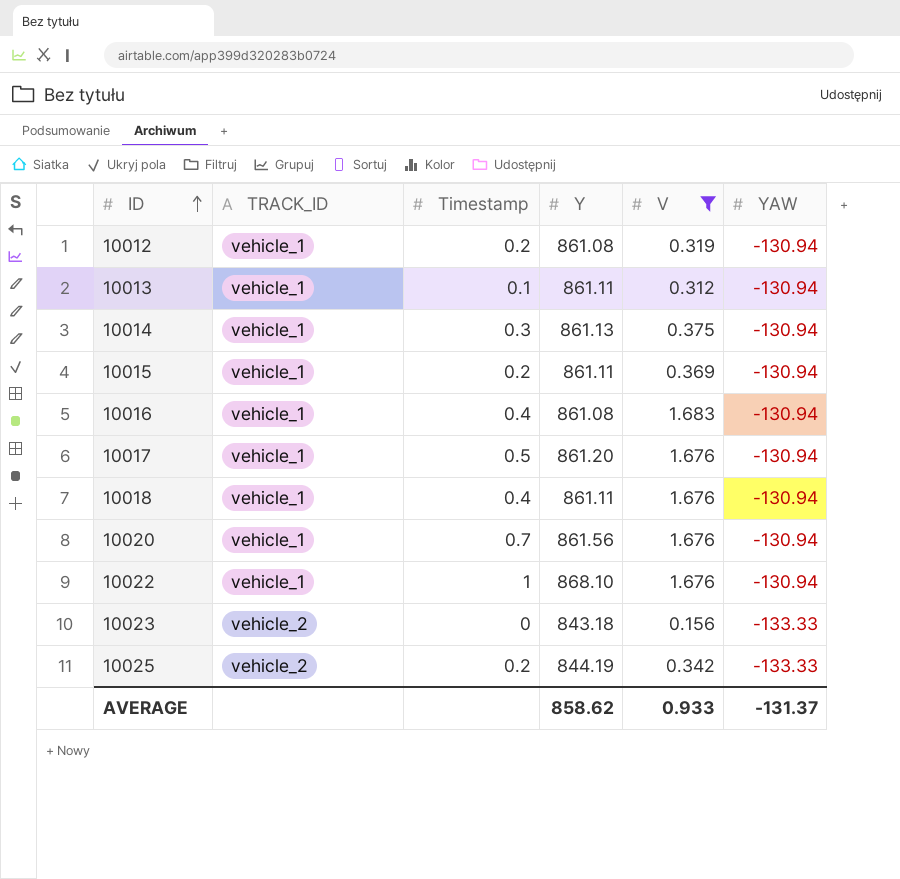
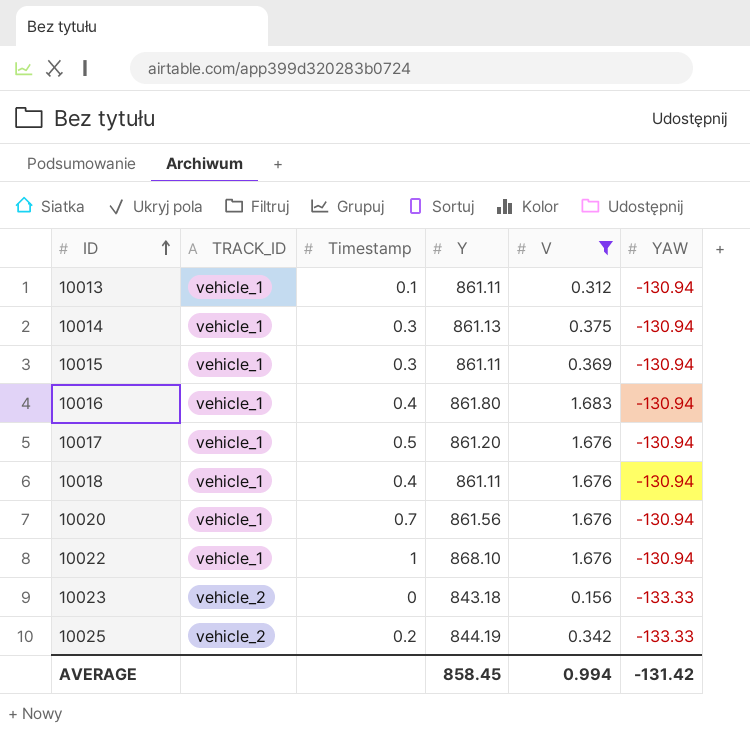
row 10012: vehicle_1 | 0.2 | 861.08 | 0.319 | -130.94 -> none
10015 | Timestamp: 0.2 -> 0.3
10016 | Y: 861.08 -> 861.80
AVERAGE | Y: 858.62 -> 858.45
AVERAGE | V: 0.933 -> 0.994
AVERAGE | YAW: -131.37 -> -131.42

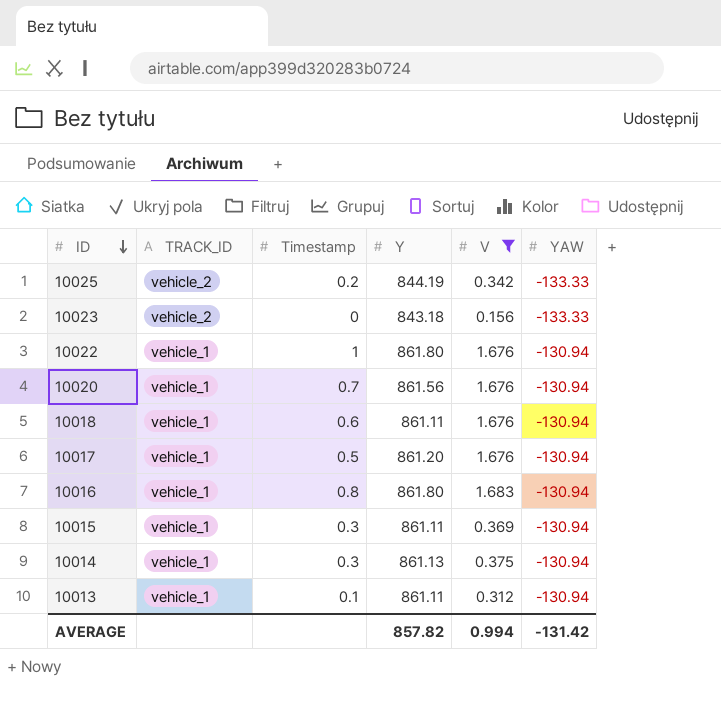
row order: ID ascending -> ID descending
10022 | Y: 868.10 -> 861.80
10018 | Timestamp: 0.4 -> 0.6
10016 | Timestamp: 0.4 -> 0.8
AVERAGE | Y: 858.45 -> 857.82

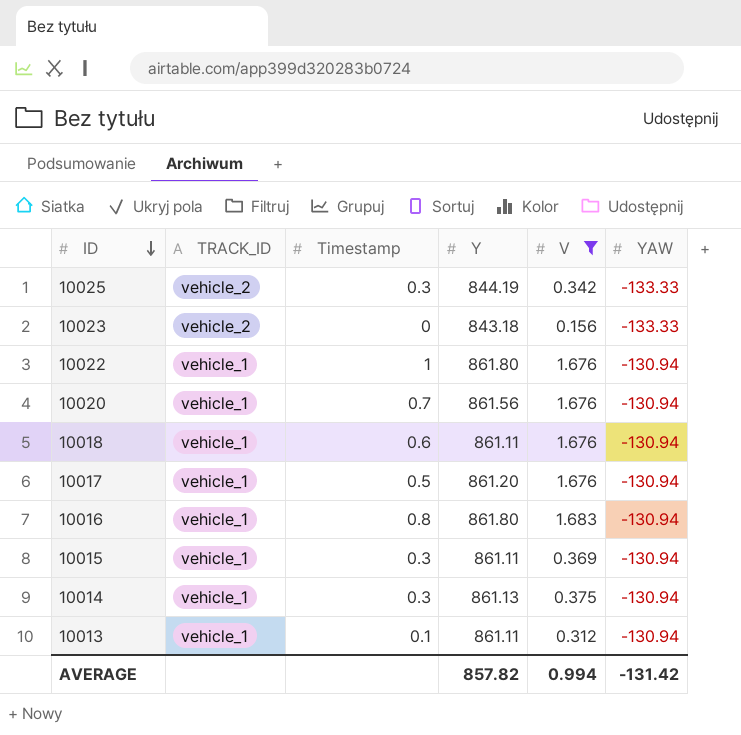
10025 | Timestamp: 0.2 -> 0.3

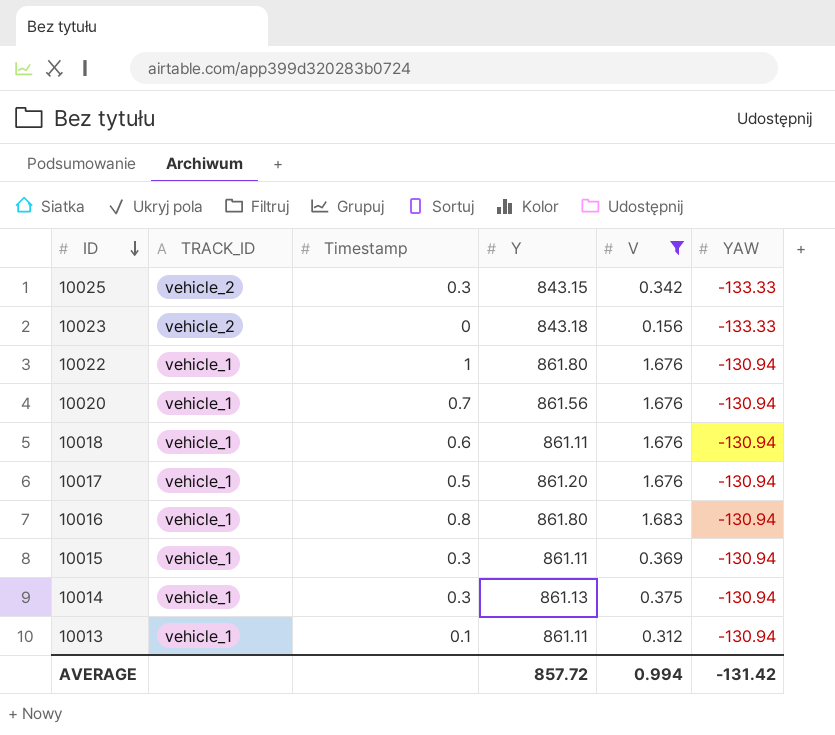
10025 | Y: 844.19 -> 843.15
AVERAGE | Y: 857.82 -> 857.72

